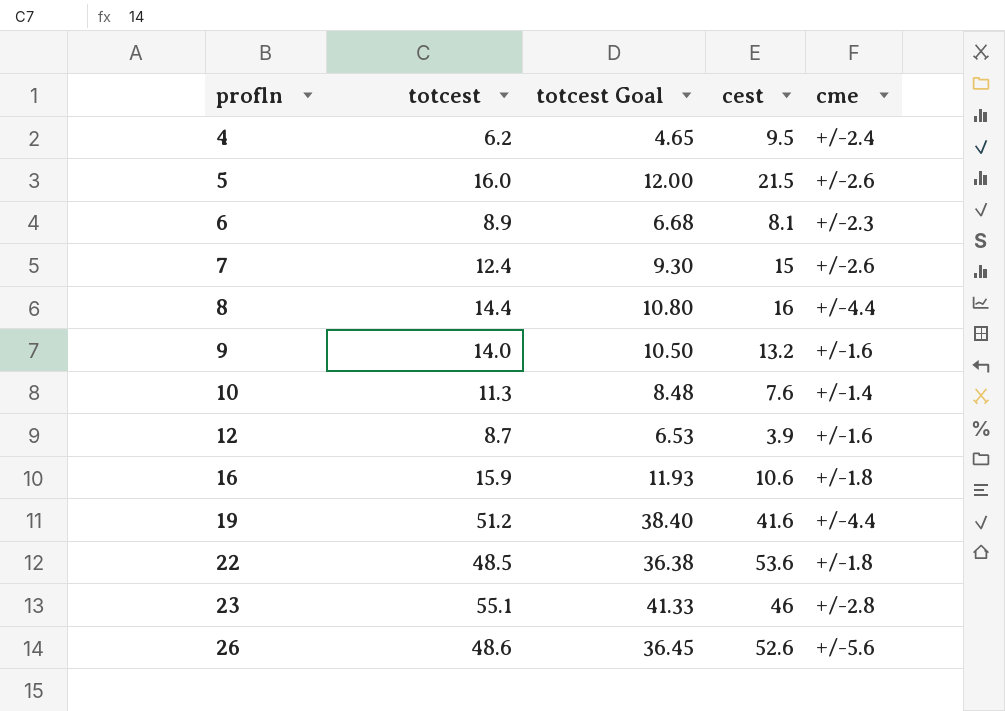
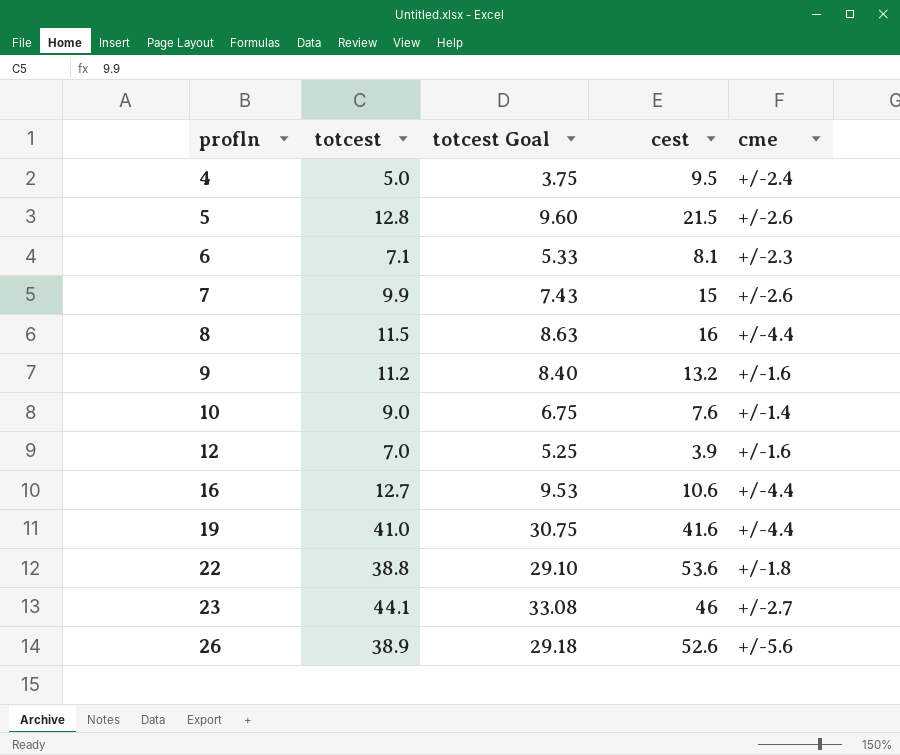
4 | totcest: 6.2 -> 5.0
4 | totcest Goal: 4.65 -> 3.75
5 | totcest: 16.0 -> 12.8
5 | totcest Goal: 12.00 -> 9.60
6 | totcest: 8.9 -> 7.1
6 | totcest Goal: 6.68 -> 5.33
7 | totcest: 12.4 -> 9.9
7 | totcest Goal: 9.30 -> 7.43
8 | totcest: 14.4 -> 11.5
8 | totcest Goal: 10.80 -> 8.63
9 | totcest: 14.0 -> 11.2
9 | totcest Goal: 10.50 -> 8.40
10 | totcest: 11.3 -> 9.0
10 | totcest Goal: 8.48 -> 6.75
12 | totcest: 8.7 -> 7.0
12 | totcest Goal: 6.53 -> 5.25
16 | totcest: 15.9 -> 12.7
16 | totcest Goal: 11.93 -> 9.53
16 | cme: +/-1.8 -> +/-4.4
19 | totcest: 51.2 -> 41.0
19 | totcest Goal: 38.40 -> 30.75
22 | totcest: 48.5 -> 38.8
22 | totcest Goal: 36.38 -> 29.10
23 | totcest: 55.1 -> 44.1
23 | totcest Goal: 41.33 -> 33.08
23 | cme: +/-2.8 -> +/-2.7
26 | totcest: 48.6 -> 38.9
26 | totcest Goal: 36.45 -> 29.18

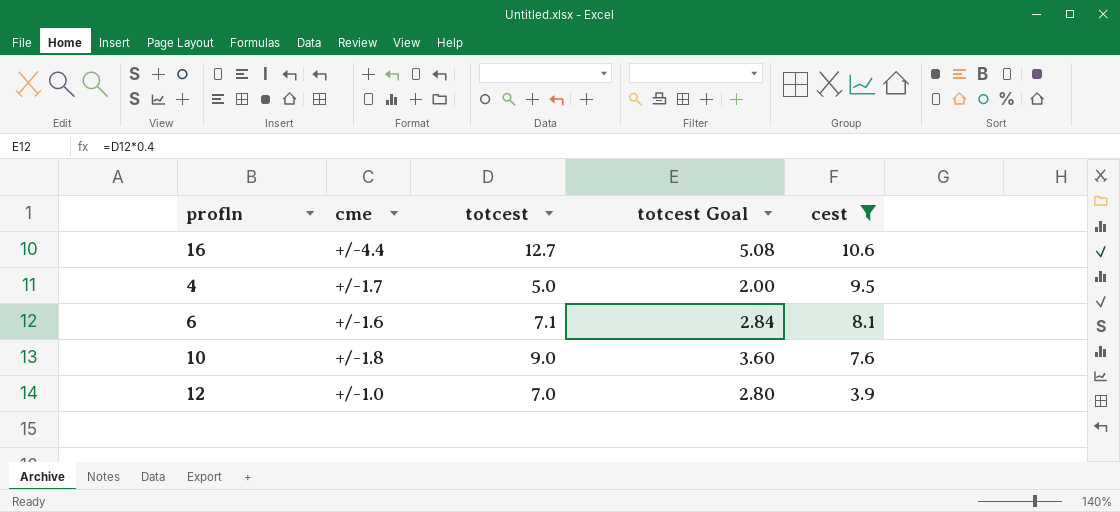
filter: none -> cest <= 10.6
row order: profln ascending -> cest descending
column cme | position: 5 -> 2
column totcest Goal | formula: [totcest] * 0.75 -> [totcest] * 0.4
4 | cme: +/-2.4 -> +/-1.7
6 | cme: +/-2.3 -> +/-1.6
10 | cme: +/-1.4 -> +/-1.8
12 | cme: +/-1.6 -> +/-1.0

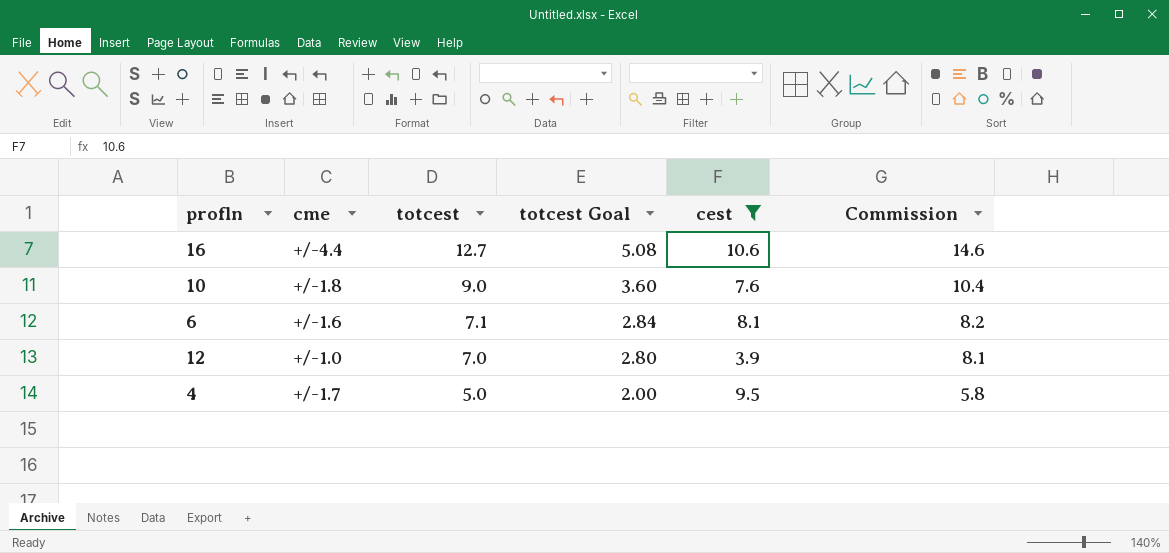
row order: cest descending -> totcest descending
column Commission | formula: none -> [totcest] * 1.15

